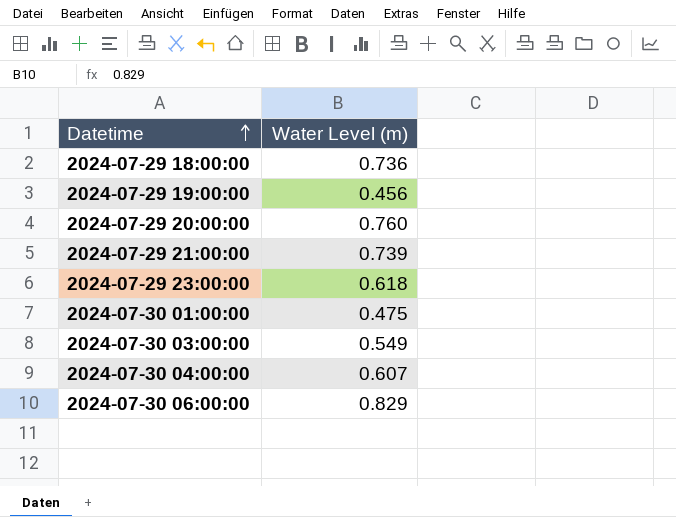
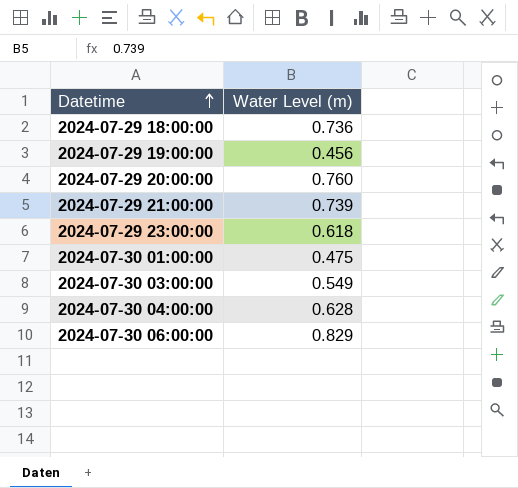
2024-07-30 04:00:00 | Water Level (m): 0.607 -> 0.628

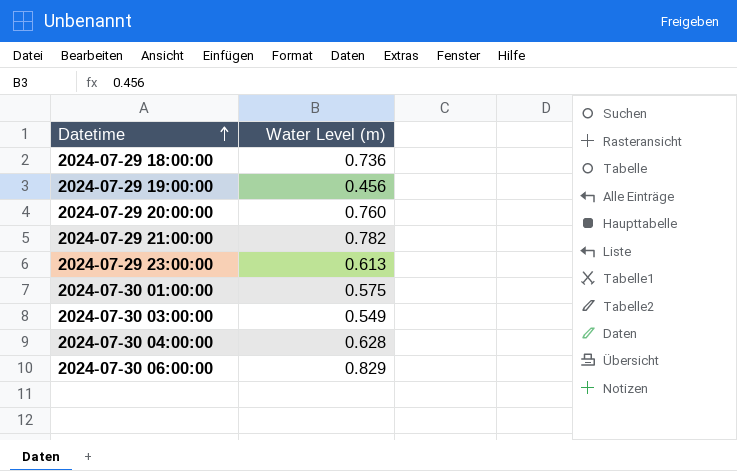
2024-07-29 21:00:00 | Water Level (m): 0.739 -> 0.782
2024-07-29 23:00:00 | Water Level (m): 0.618 -> 0.613
2024-07-30 01:00:00 | Water Level (m): 0.475 -> 0.575

